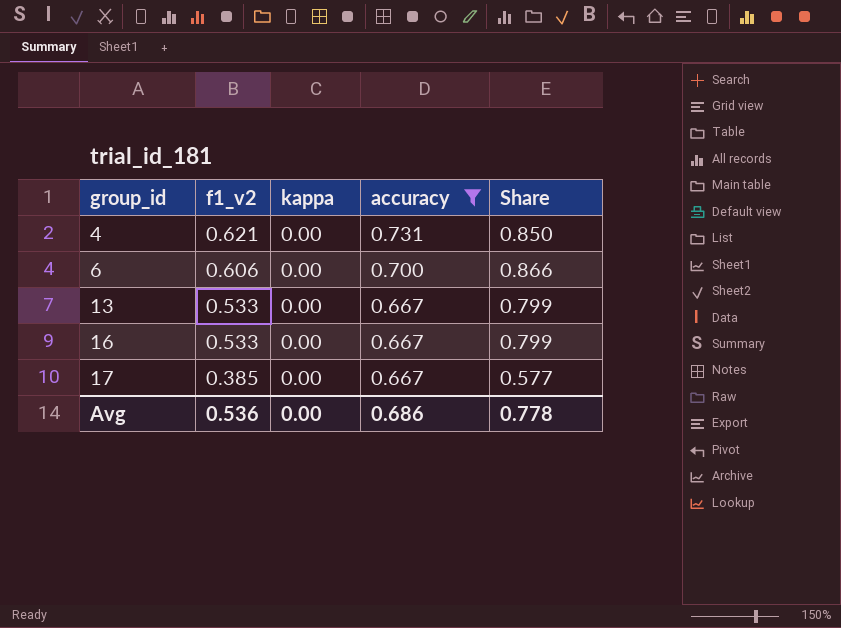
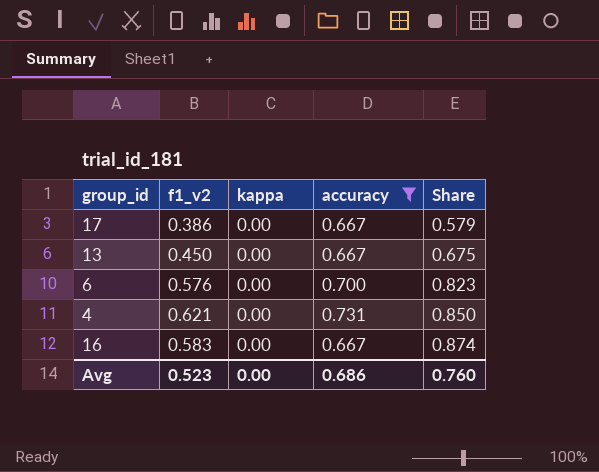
row order: group_id ascending -> Share ascending
17 | f1_v2: 0.385 -> 0.386
17 | Share: 0.577 -> 0.579
13 | f1_v2: 0.533 -> 0.450
13 | Share: 0.799 -> 0.675
6 | f1_v2: 0.606 -> 0.576
6 | Share: 0.866 -> 0.823
16 | f1_v2: 0.533 -> 0.583
16 | Share: 0.799 -> 0.874
Avg | f1_v2: 0.536 -> 0.523
Avg | Share: 0.778 -> 0.760

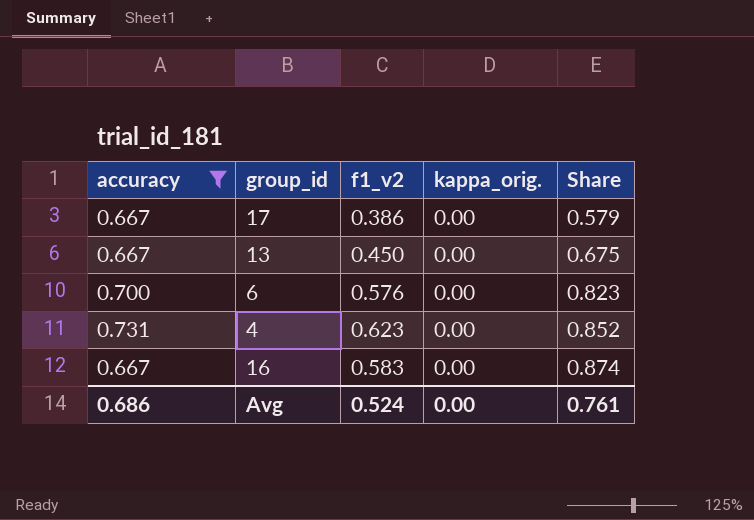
column accuracy | position: 4 -> 1
column name: kappa -> kappa_orig.
4 | f1_v2: 0.621 -> 0.623
4 | Share: 0.850 -> 0.852
Avg | f1_v2: 0.523 -> 0.524
Avg | Share: 0.760 -> 0.761

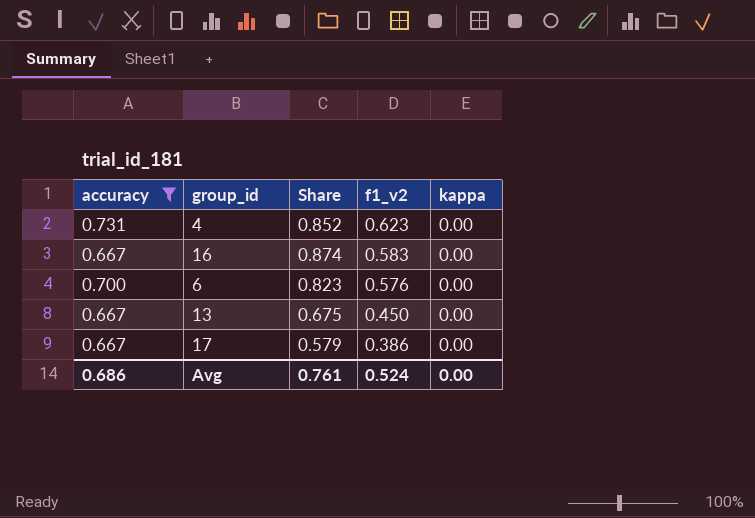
row order: Share ascending -> f1_v2 descending
column Share | position: 5 -> 3
column name: kappa_orig. -> kappa

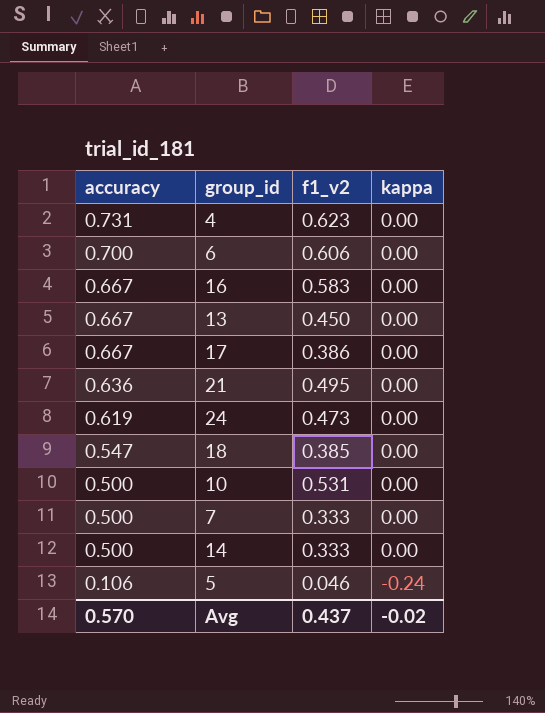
filter: accuracy >= 0.667 -> none
row order: f1_v2 descending -> accuracy descending
column Share | formula: [f1_v2] / [accuracy] -> none
6 | f1_v2: 0.576 -> 0.606
Avg | accuracy: 0.686 -> 0.570
Avg | f1_v2: 0.524 -> 0.437
Avg | kappa: 0.00 -> -0.02

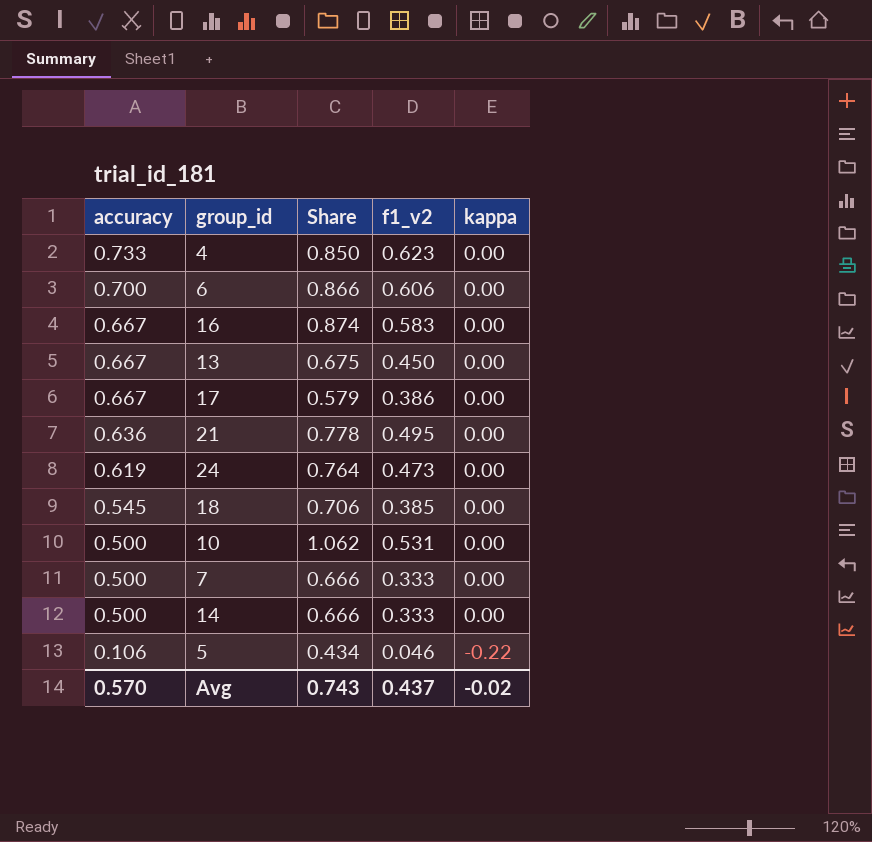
column Share | formula: none -> [f1_v2] / [accuracy]
4 | accuracy: 0.731 -> 0.733
18 | accuracy: 0.547 -> 0.545
5 | kappa: -0.24 -> -0.22

